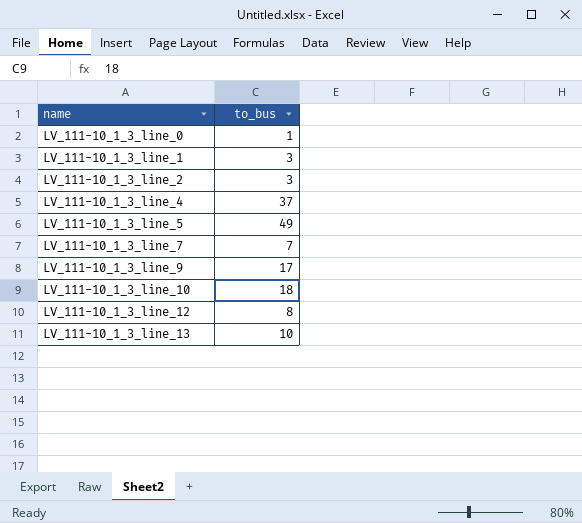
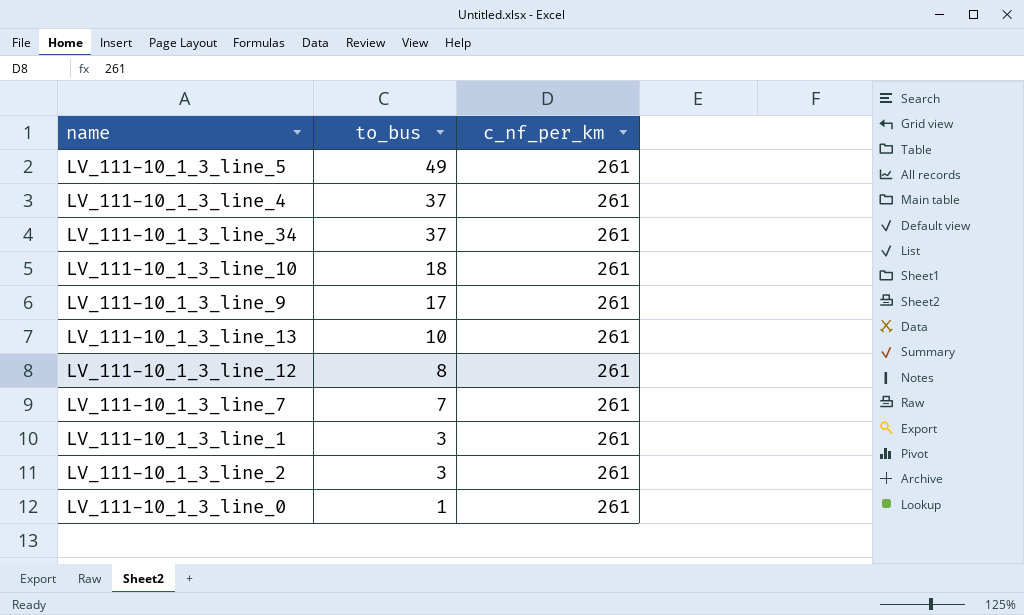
row order: name ascending -> to_bus descending
column c_nf_per_km | position: none -> 3
row LV_111-10_1_3_line_34: none -> 37 | 261

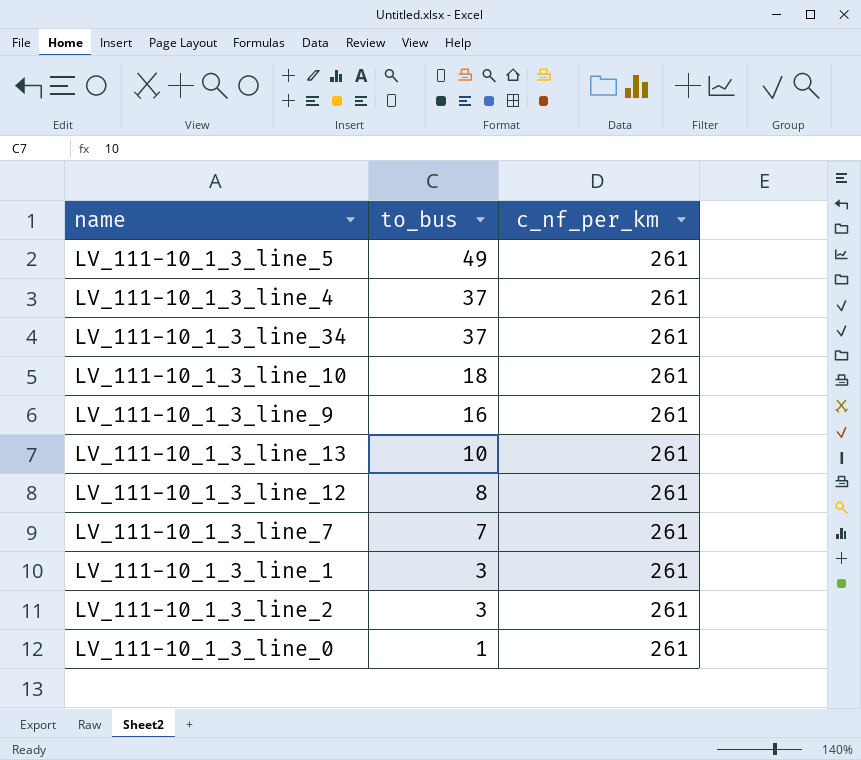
LV_111-10_1_3_line_9 | to_bus: 17 -> 16

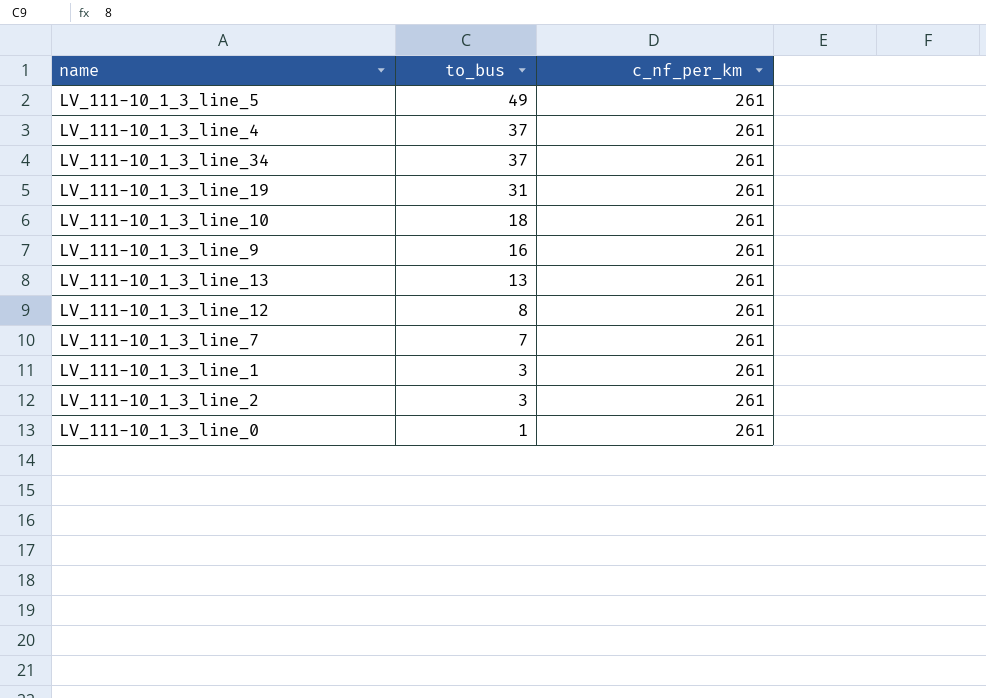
row LV_111-10_1_3_line_19: none -> 31 | 261
LV_111-10_1_3_line_13 | to_bus: 10 -> 13

